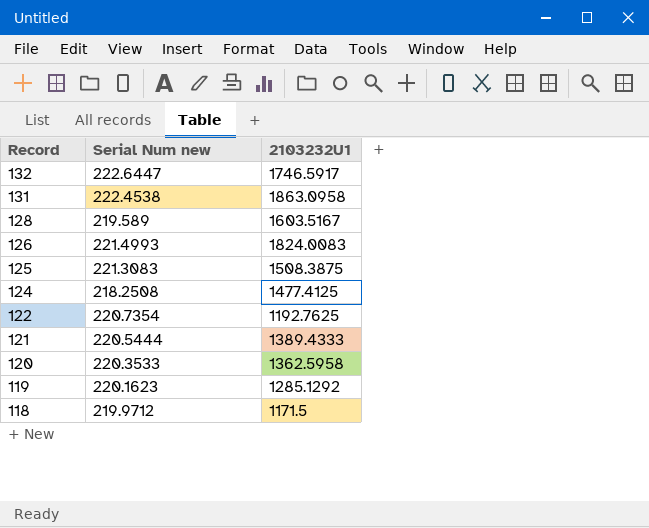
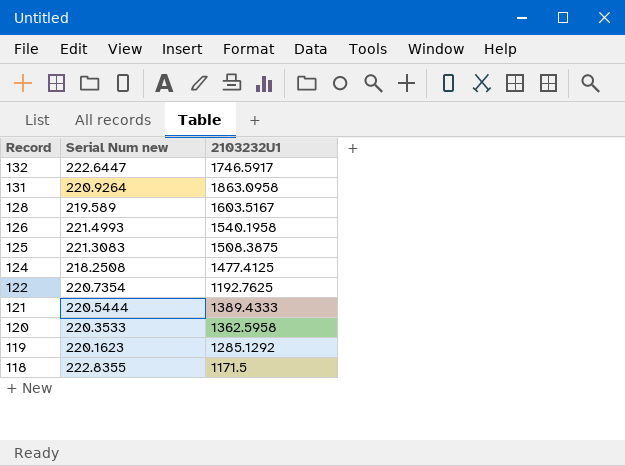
131 | Serial Num new: 222.4538 -> 220.9264
126 | 2103232U1: 1824.0083 -> 1540.1958
118 | Serial Num new: 219.9712 -> 222.8355

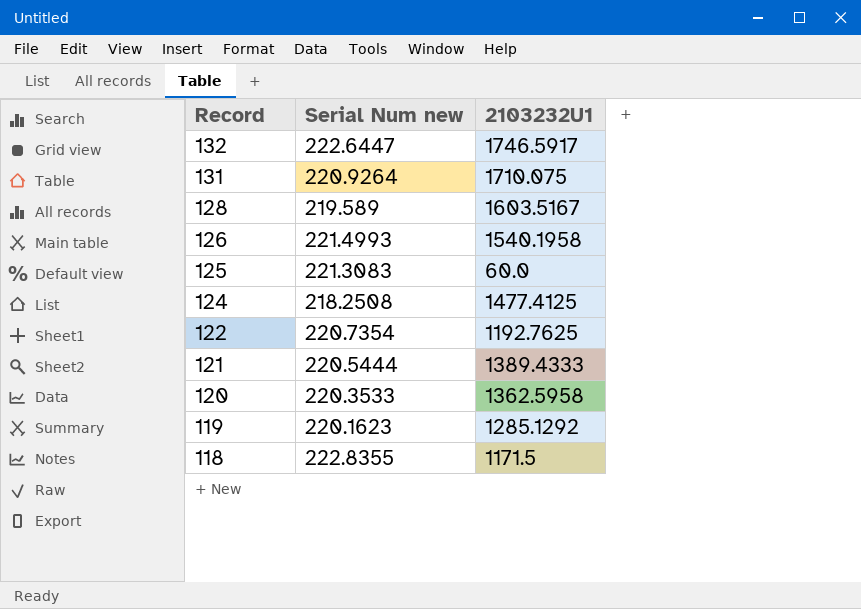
131 | 2103232U1: 1863.0958 -> 1710.075
125 | 2103232U1: 1508.3875 -> 60.0

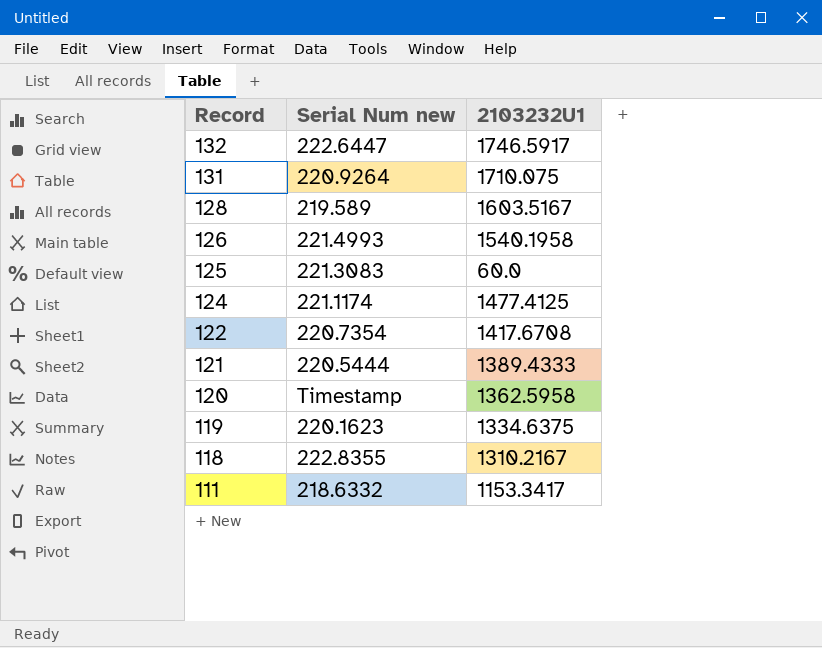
124 | Serial Num new: 218.2508 -> 221.1174
122 | 2103232U1: 1192.7625 -> 1417.6708
120 | Serial Num new: 220.3533 -> Timestamp
119 | 2103232U1: 1285.1292 -> 1334.6375
118 | 2103232U1: 1171.5 -> 1310.2167
row 111: none -> 218.6332 | 1153.3417

